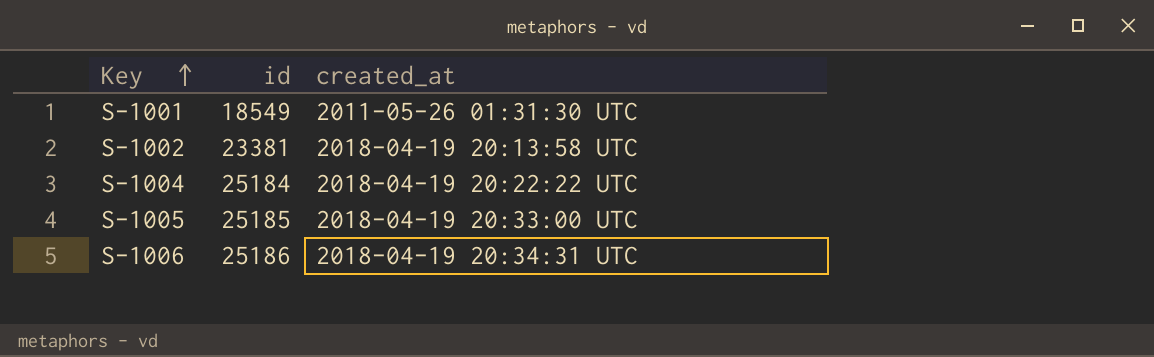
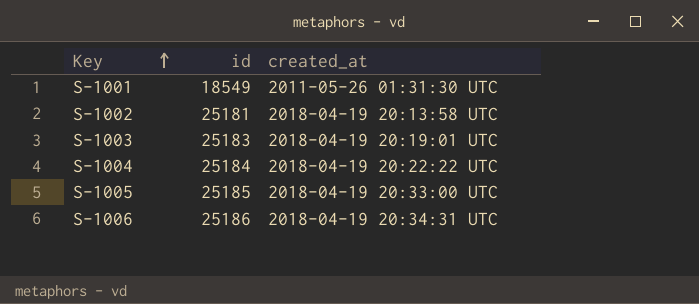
S-1002 | id: 23381 -> 25181
row S-1003: none -> 25183 | 2018-04-19 20:19:01 UTC

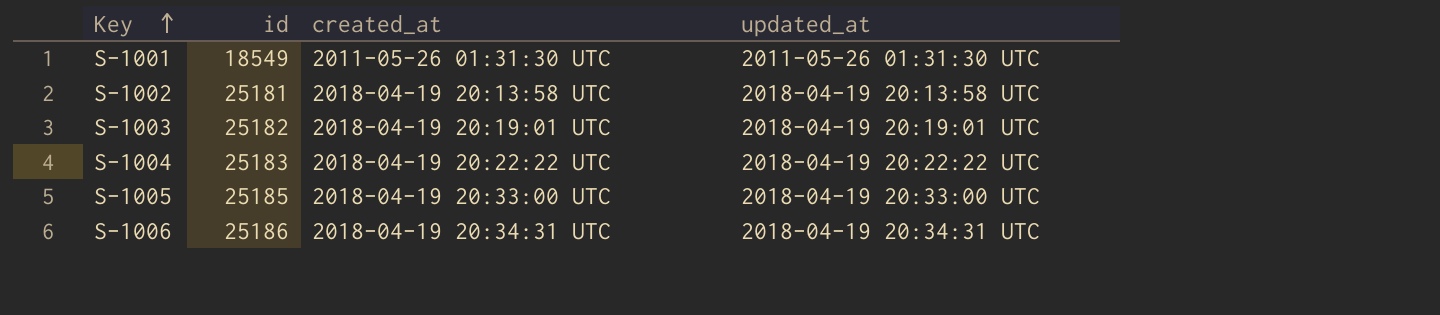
column updated_at | position: none -> 4
S-1003 | id: 25183 -> 25182
S-1004 | id: 25184 -> 25183

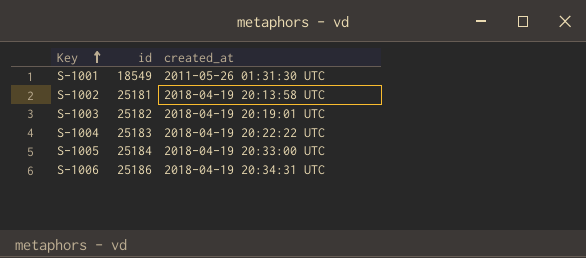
column updated_at | position: 4 -> none
S-1005 | id: 25185 -> 25184

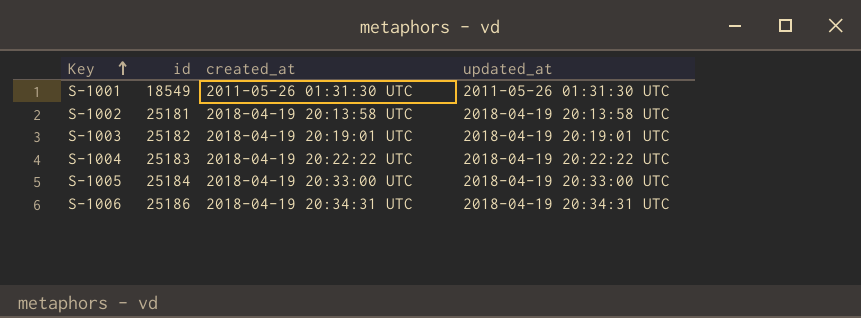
column updated_at | position: none -> 4

